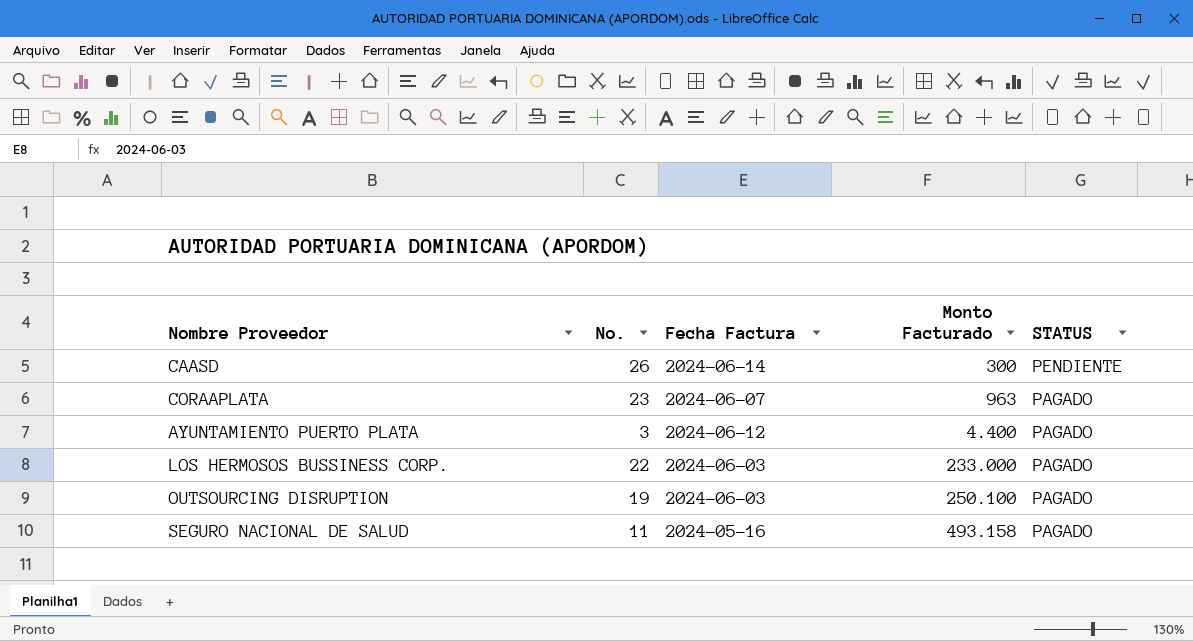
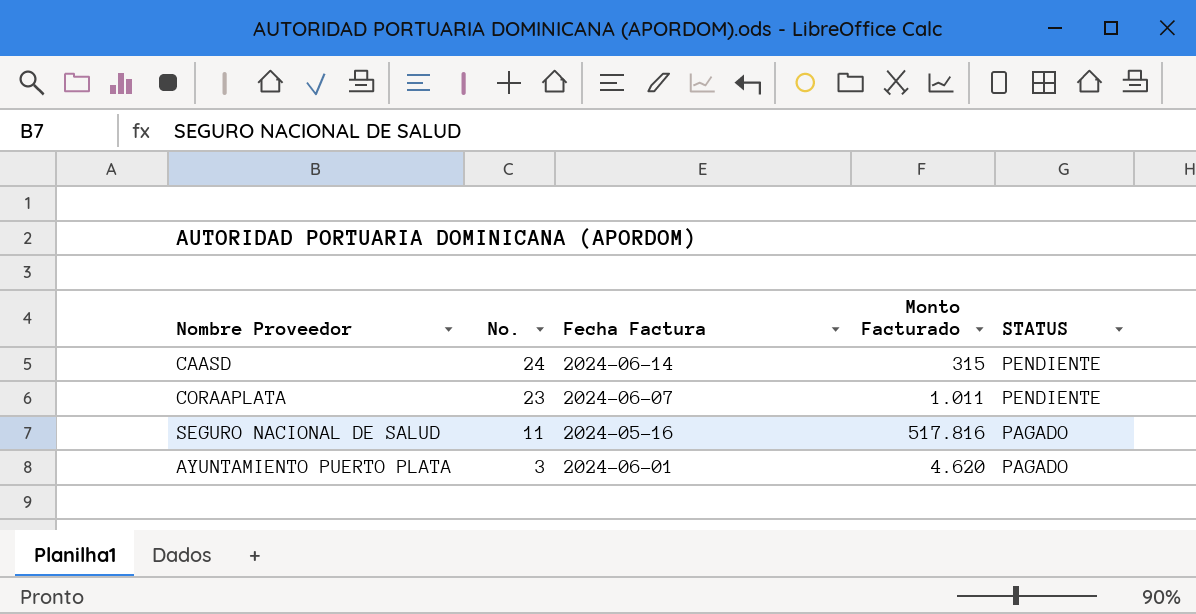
row order: Monto Facturado ascending -> No. descending
row LOS HERMOSOS BUSSINESS CORP.: 22 | 2024-06-03 | 233.000 | PAGADO -> none
row OUTSOURCING DISRUPTION: 19 | 2024-06-03 | 250.100 | PAGADO -> none
CAASD | No.: 26 -> 24
CAASD | Monto Facturado: 300 -> 315
CORAAPLATA | Monto Facturado: 963 -> 1.011
CORAAPLATA | STATUS: PAGADO -> PENDIENTE
SEGURO NACIONAL DE SALUD | Monto Facturado: 493.158 -> 517.816
AYUNTAMIENTO PUERTO PLATA | Fecha Factura: 2024-06-12 -> 2024-06-01
AYUNTAMIENTO PUERTO PLATA | Monto Facturado: 4.400 -> 4.620

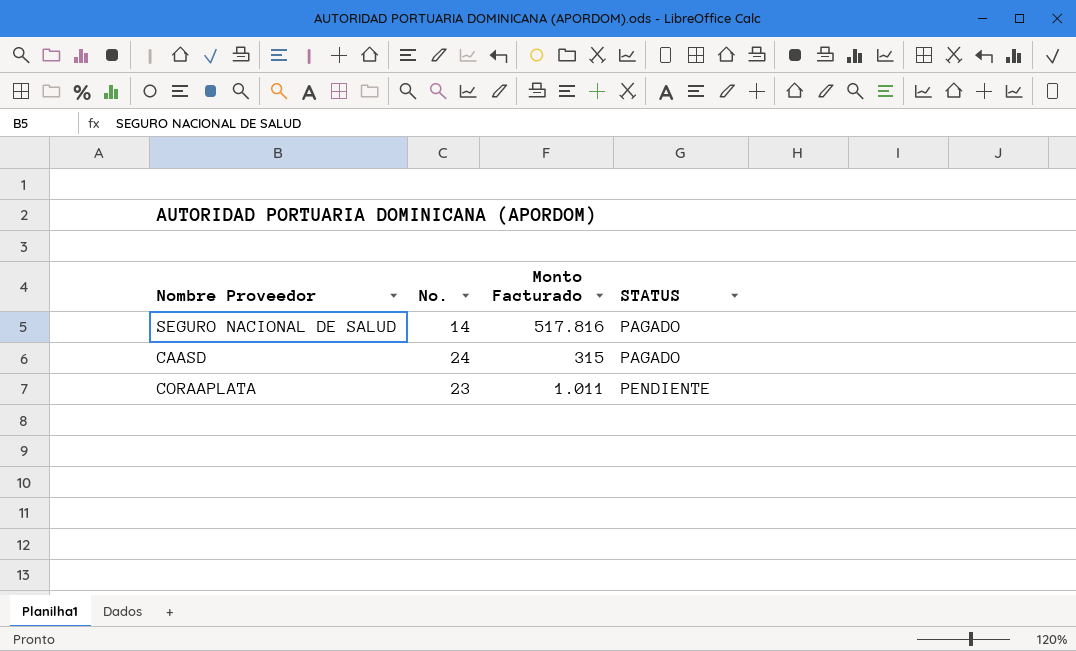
row order: No. descending -> STATUS ascending
column Fecha Factura | position: 3 -> none
row AYUNTAMIENTO PUERTO PLATA: 3 | 2024-06-01 | 4.620 | PAGADO -> none
SEGURO NACIONAL DE SALUD | No.: 11 -> 14
CAASD | STATUS: PENDIENTE -> PAGADO

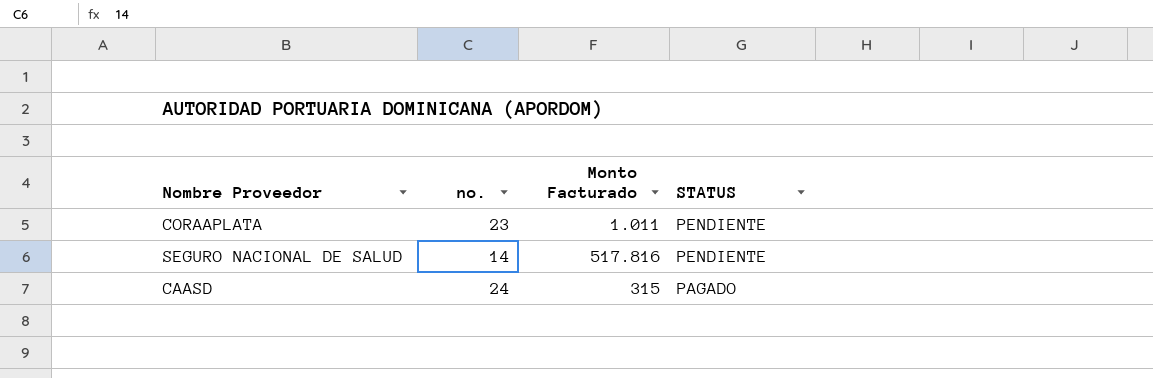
row order: STATUS ascending -> STATUS descending
column name: No. -> no.
SEGURO NACIONAL DE SALUD | STATUS: PAGADO -> PENDIENTE

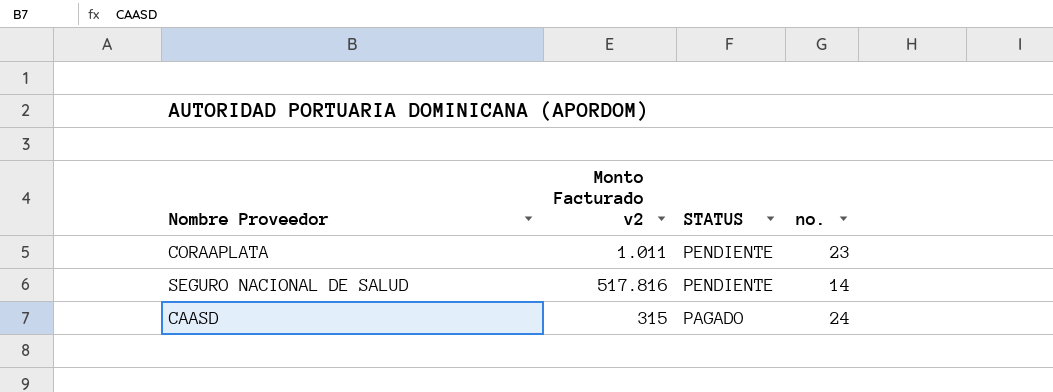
column name: Monto Facturado -> Monto Facturado v2
column no. | position: 2 -> 4

